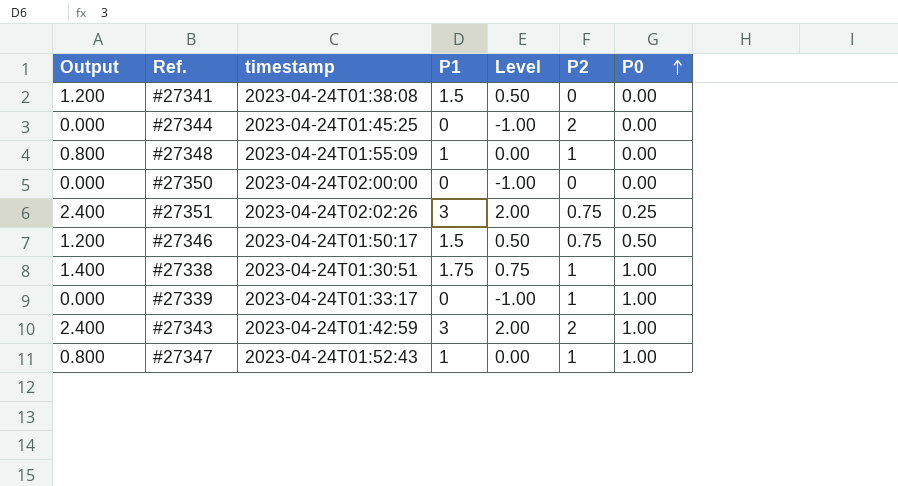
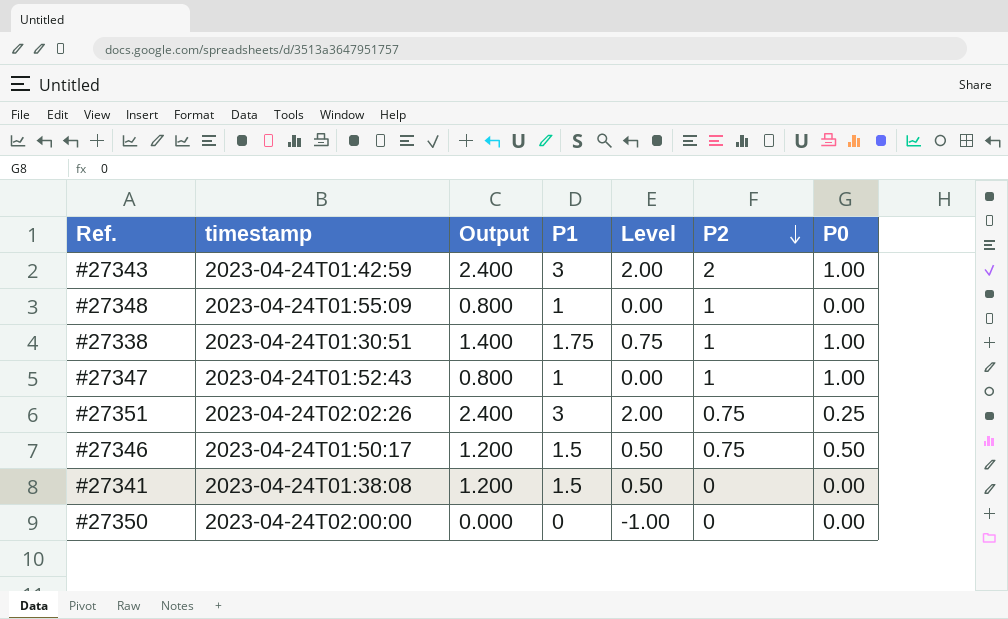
row order: P0 ascending -> P2 descending
column Output | position: 1 -> 3
row #27344: 0.000 | 2023-04-24T01:45:25 | 0 | -1.00 | 2 | 0.00 -> none
row #27339: 0.000 | 2023-04-24T01:33:17 | 0 | -1.00 | 1 | 1.00 -> none

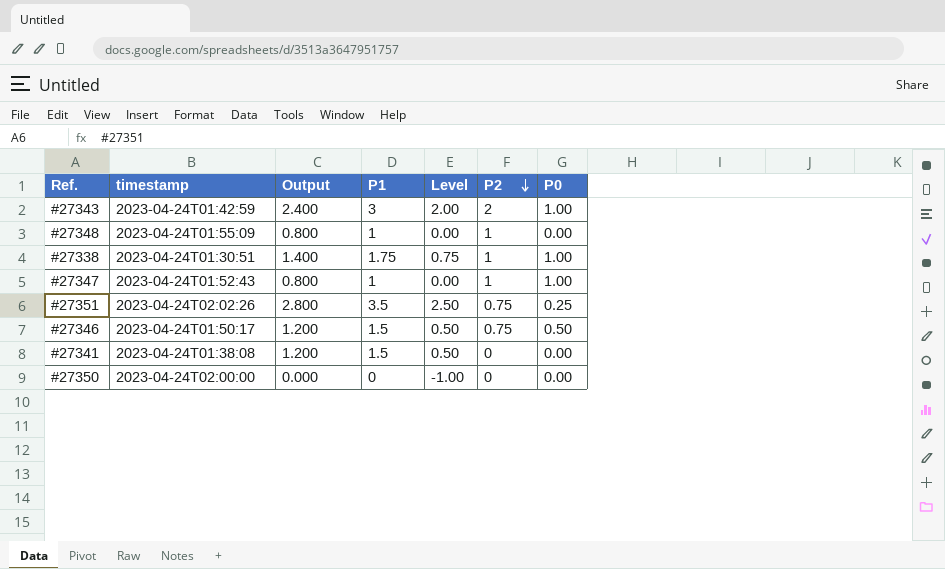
#27351 | Output: 2.400 -> 2.800
#27351 | P1: 3 -> 3.5
#27351 | Level: 2.00 -> 2.50

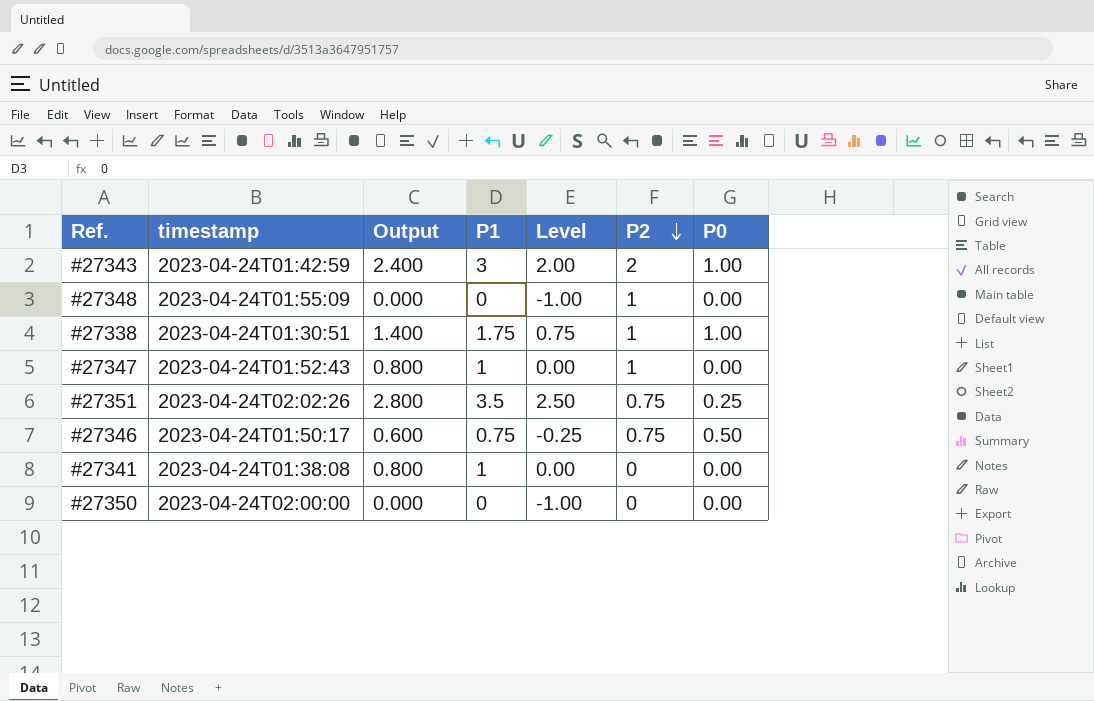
#27348 | Output: 0.800 -> 0.000
#27348 | P1: 1 -> 0
#27348 | Level: 0.00 -> -1.00
#27347 | P0: 1.00 -> 0.00
#27346 | Output: 1.200 -> 0.600
#27346 | P1: 1.5 -> 0.75
#27346 | Level: 0.50 -> -0.25
#27341 | Output: 1.200 -> 0.800
#27341 | P1: 1.5 -> 1
#27341 | Level: 0.50 -> 0.00

